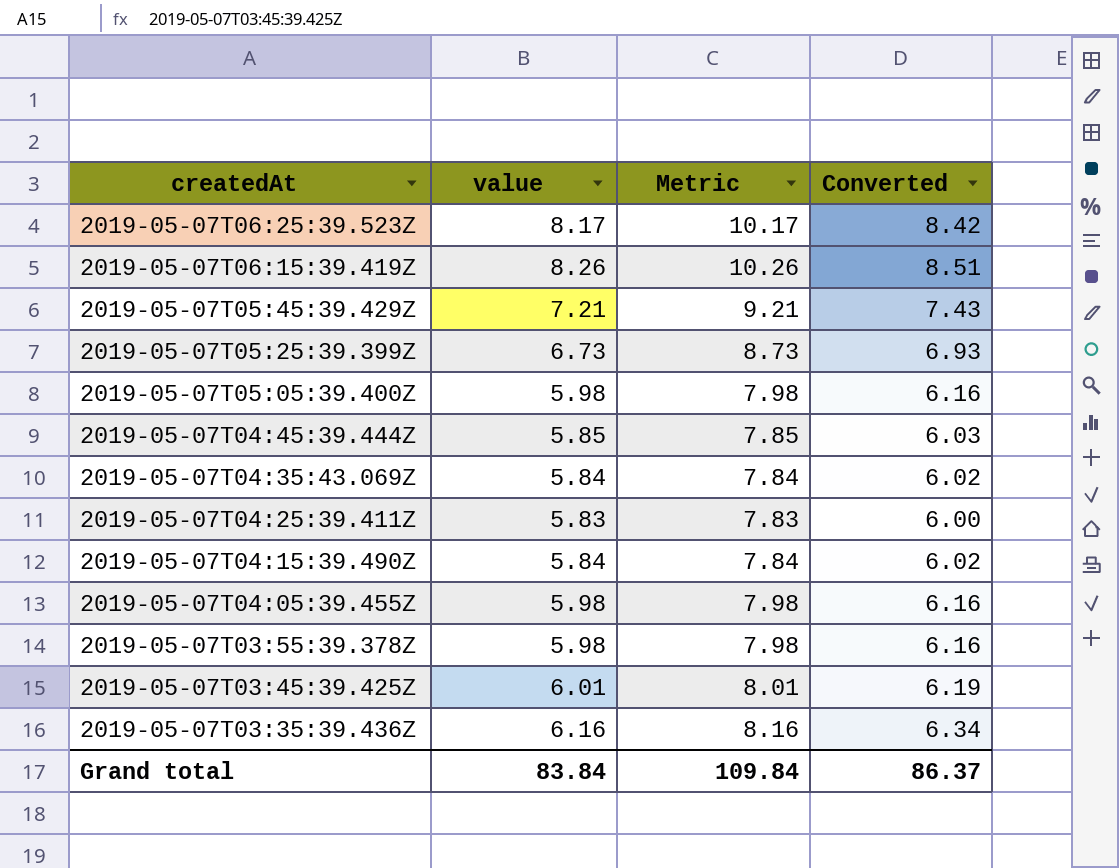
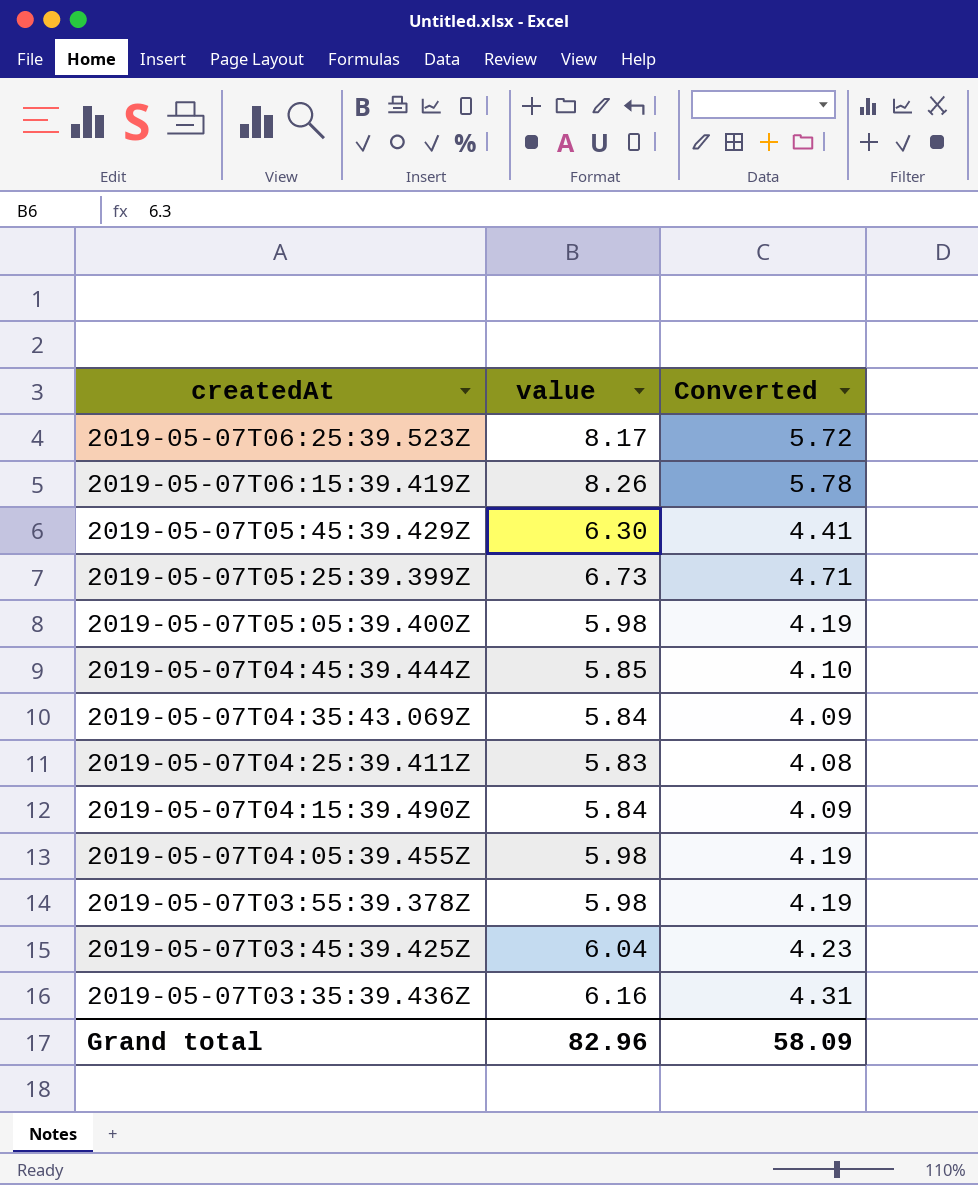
column Metric | formula: [value] + 2 -> none
column Converted | formula: [value] * 1.03 -> [value] * 0.7
2019-05-07T05:45:39.429Z | value: 7.21 -> 6.30
2019-05-07T03:45:39.425Z | value: 6.01 -> 6.04
Grand total | value: 83.84 -> 82.96
Grand total | Converted: 86.37 -> 58.09

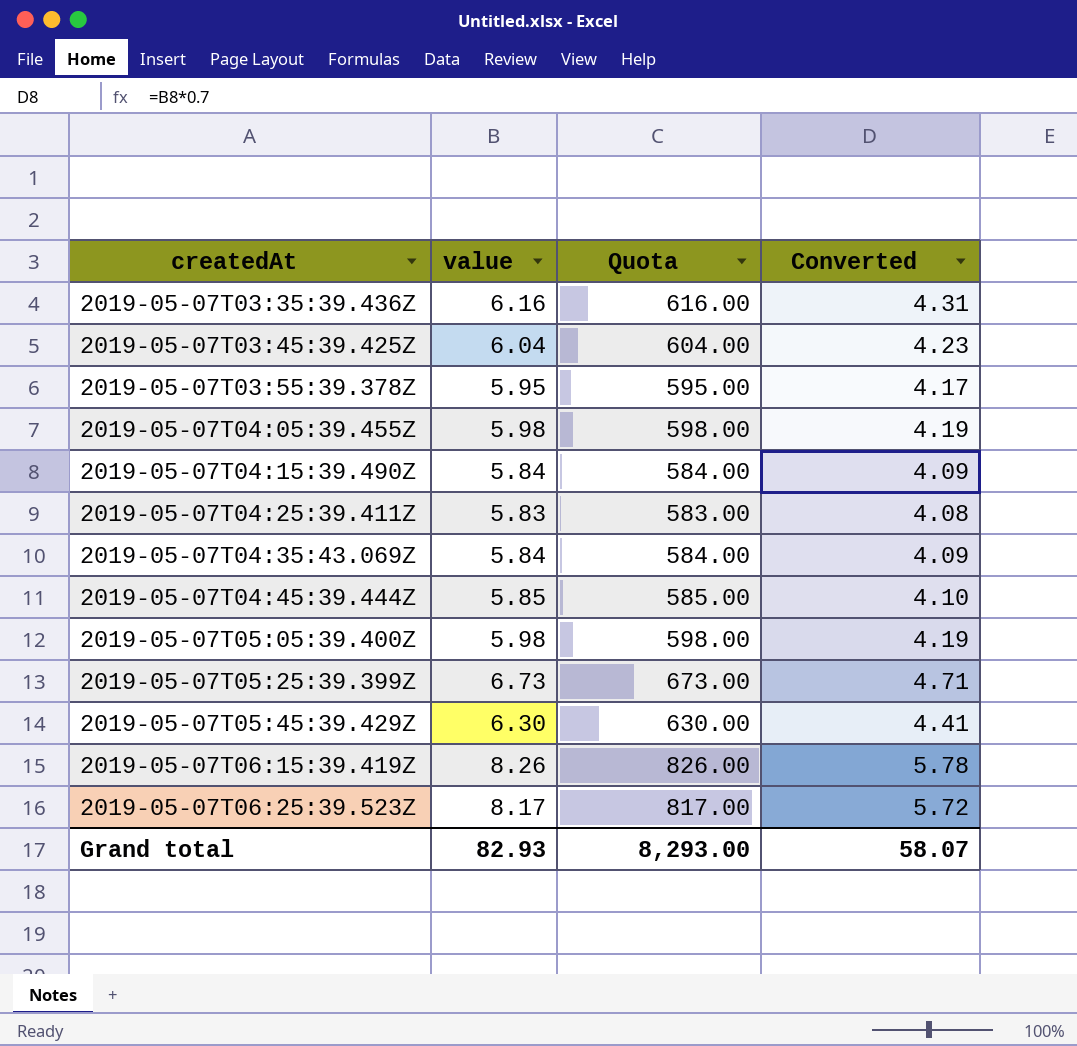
row order: createdAt descending -> createdAt ascending
column Quota | formula: none -> [value] * 100
2019-05-07T03:55:39.378Z | value: 5.98 -> 5.95
2019-05-07T03:55:39.378Z | Converted: 4.19 -> 4.17
Grand total | value: 82.96 -> 82.93
Grand total | Converted: 58.09 -> 58.07

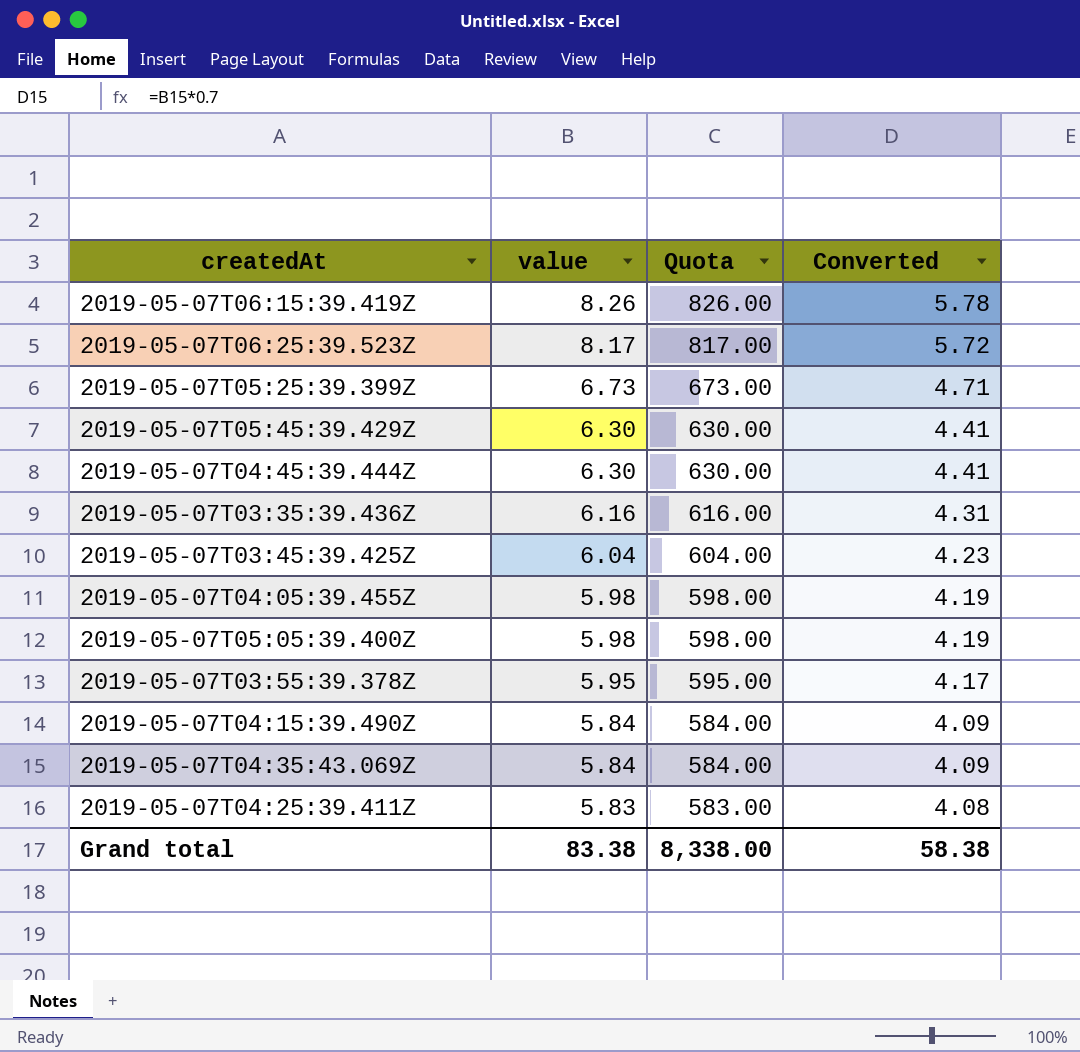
row order: createdAt ascending -> value descending
2019-05-07T04:45:39.444Z | value: 5.85 -> 6.30
2019-05-07T04:45:39.444Z | Quota: 585.00 -> 630.00
2019-05-07T04:45:39.444Z | Converted: 4.10 -> 4.41
Grand total | value: 82.93 -> 83.38
Grand total | Quota: 8,293.00 -> 8,338.00
Grand total | Converted: 58.07 -> 58.38

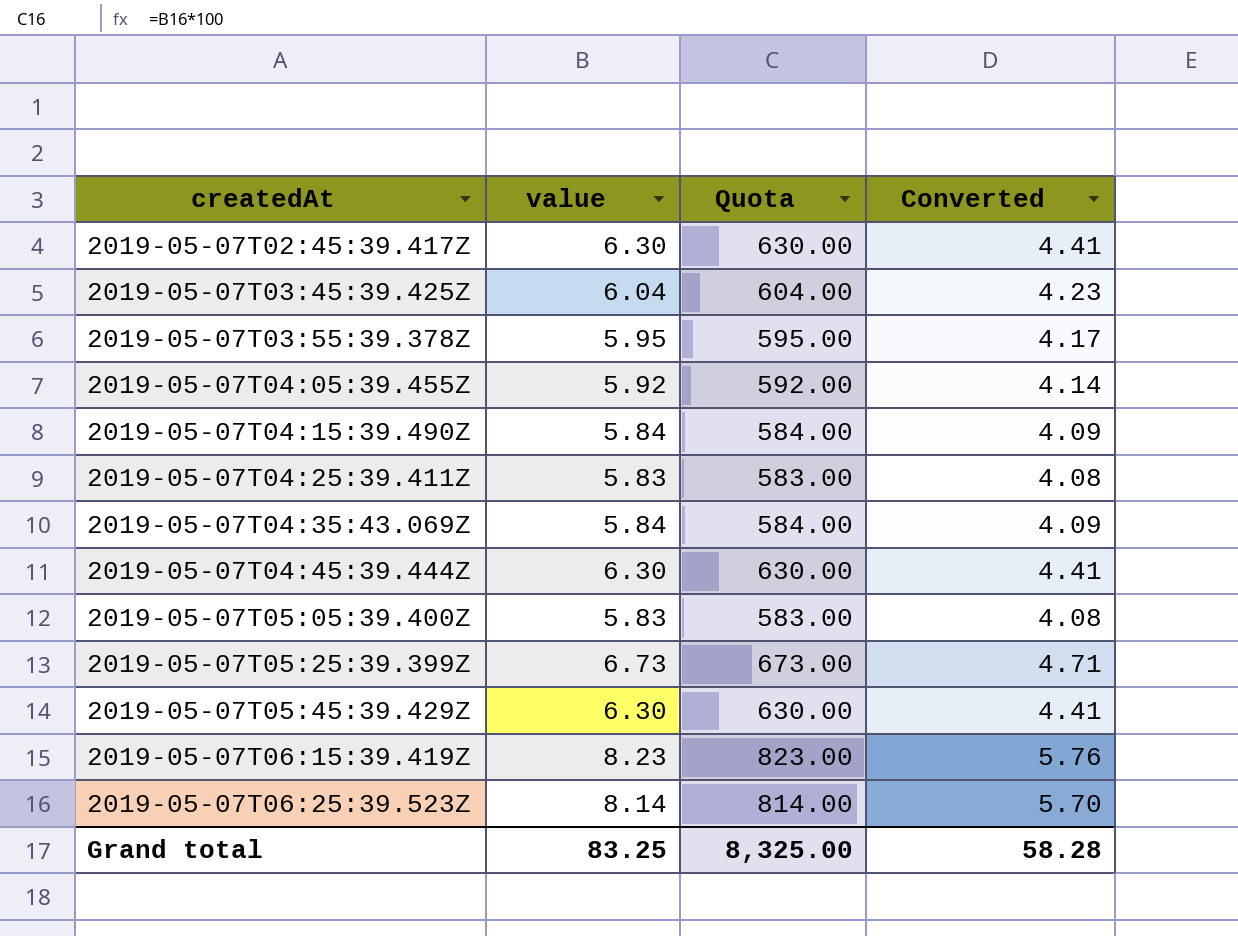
row order: value descending -> createdAt ascending
row 2019-05-07T03:35:39.436Z: 6.16 | 616.00 | 4.31 -> none
row 2019-05-07T02:45:39.417Z: none -> 6.30 | 630.00 | 4.41
2019-05-07T04:05:39.455Z | value: 5.98 -> 5.92
2019-05-07T04:05:39.455Z | Quota: 598.00 -> 592.00
2019-05-07T04:05:39.455Z | Converted: 4.19 -> 4.14
2019-05-07T05:05:39.400Z | value: 5.98 -> 5.83
2019-05-07T05:05:39.400Z | Quota: 598.00 -> 583.00
2019-05-07T05:05:39.400Z | Converted: 4.19 -> 4.08
2019-05-07T06:15:39.419Z | value: 8.26 -> 8.23
2019-05-07T06:15:39.419Z | Quota: 826.00 -> 823.00
2019-05-07T06:15:39.419Z | Converted: 5.78 -> 5.76
2019-05-07T06:25:39.523Z | value: 8.17 -> 8.14
2019-05-07T06:25:39.523Z | Quota: 817.00 -> 814.00
2019-05-07T06:25:39.523Z | Converted: 5.72 -> 5.70
Grand total | value: 83.38 -> 83.25
Grand total | Quota: 8,338.00 -> 8,325.00
Grand total | Converted: 58.38 -> 58.28

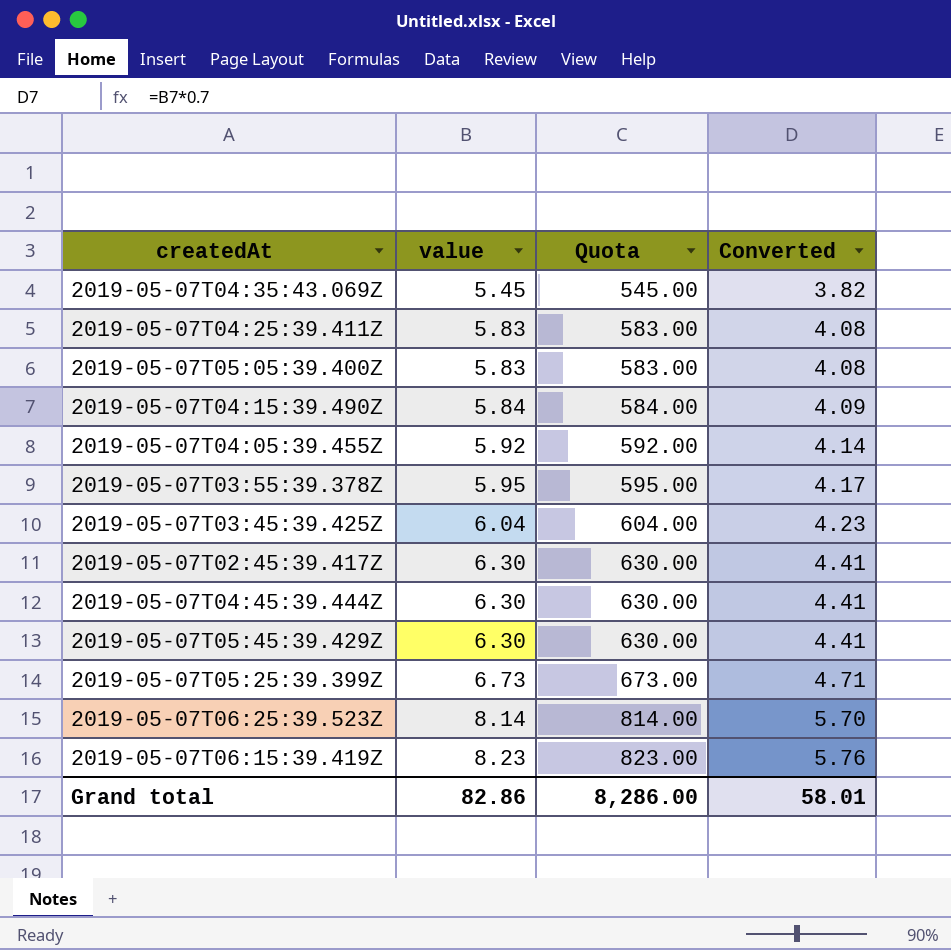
row order: createdAt ascending -> value ascending
2019-05-07T04:35:43.069Z | value: 5.84 -> 5.45
2019-05-07T04:35:43.069Z | Quota: 584.00 -> 545.00
2019-05-07T04:35:43.069Z | Converted: 4.09 -> 3.82
Grand total | value: 83.25 -> 82.86
Grand total | Quota: 8,325.00 -> 8,286.00
Grand total | Converted: 58.28 -> 58.01

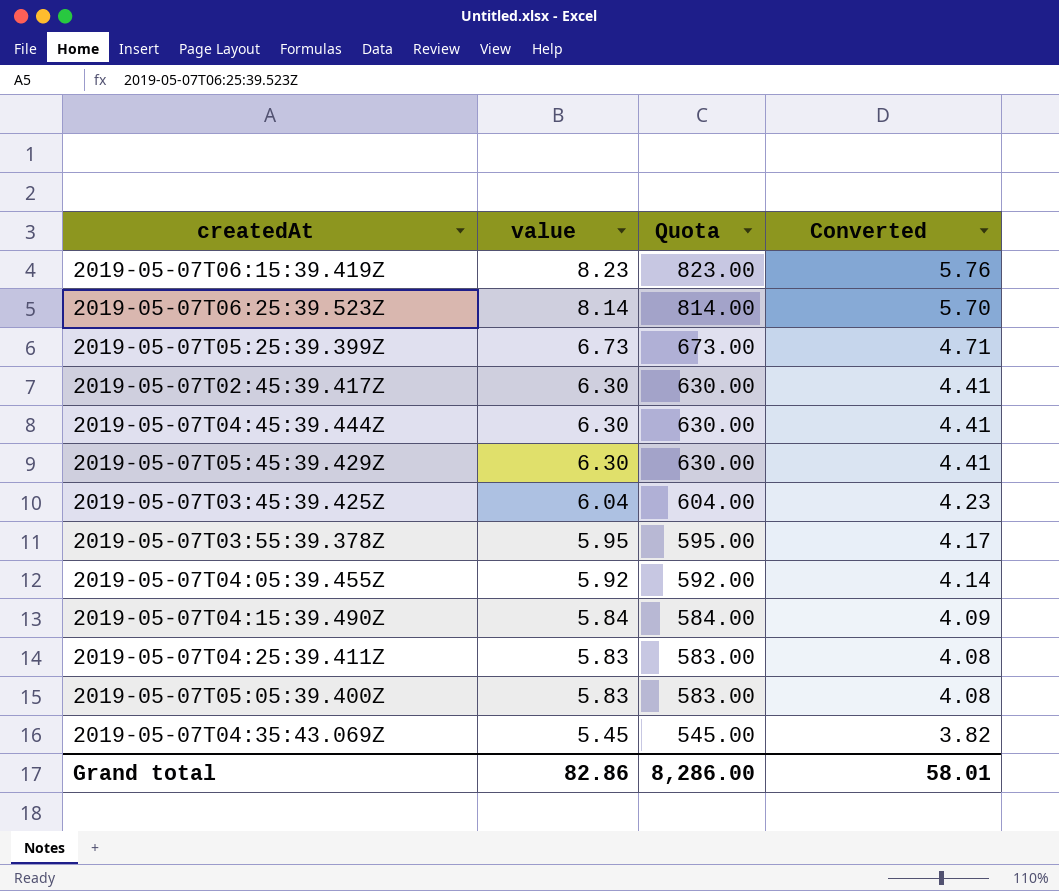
row order: value ascending -> value descending

